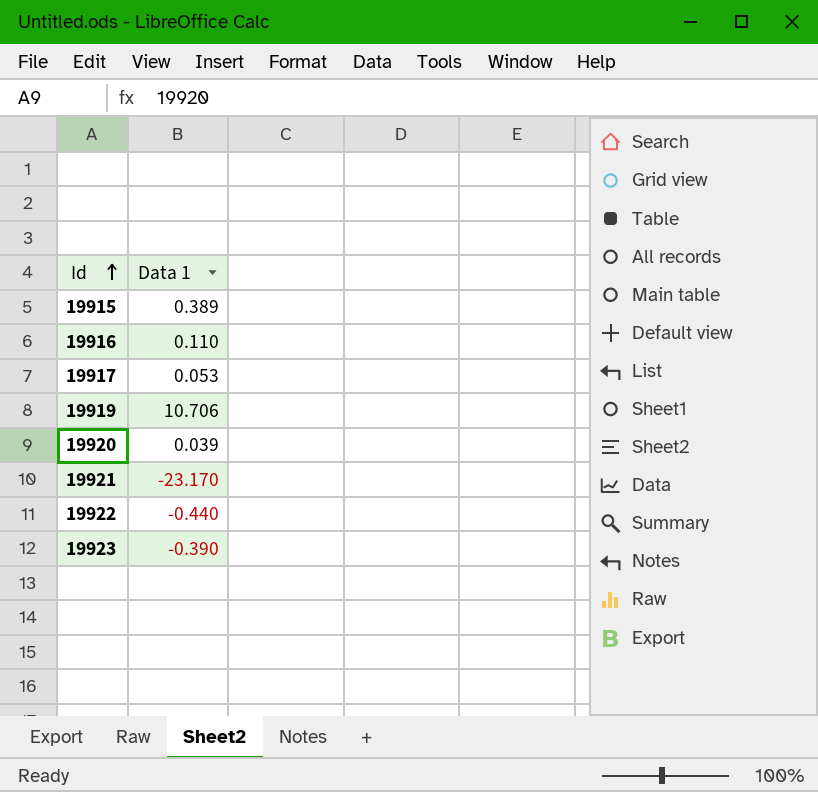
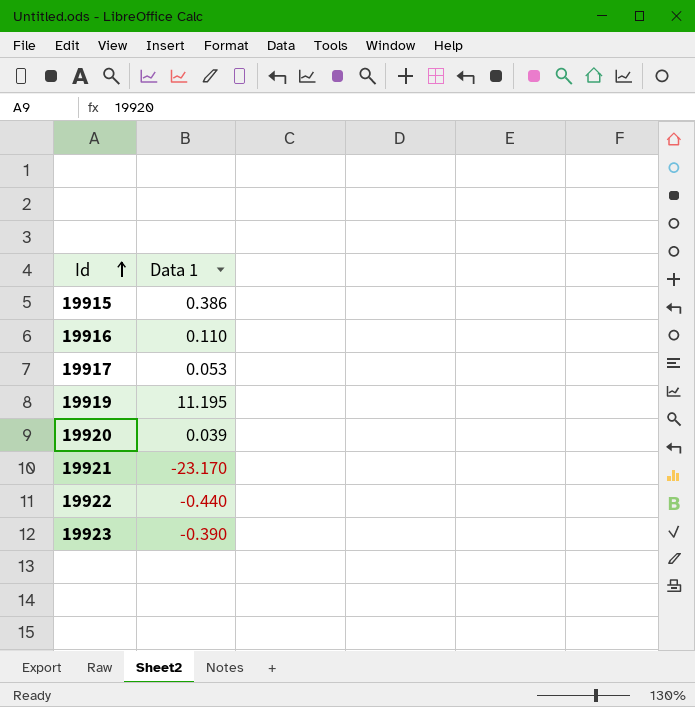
19915 | Data 1: 0.389 -> 0.386
19919 | Data 1: 10.706 -> 11.195

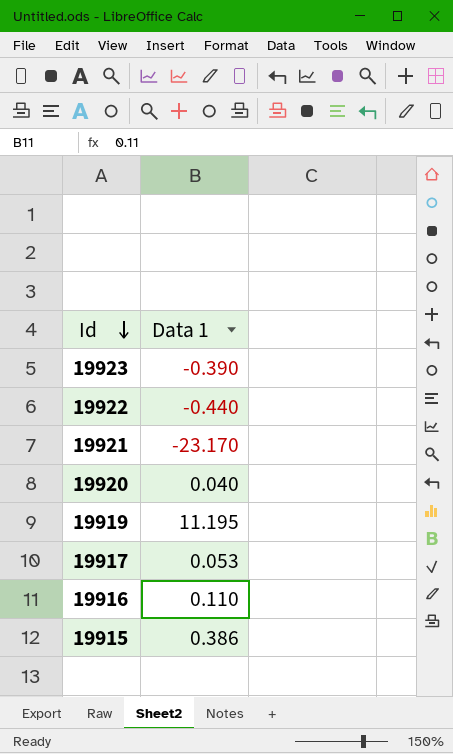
row order: Id ascending -> Id descending
19920 | Data 1: 0.039 -> 0.040

